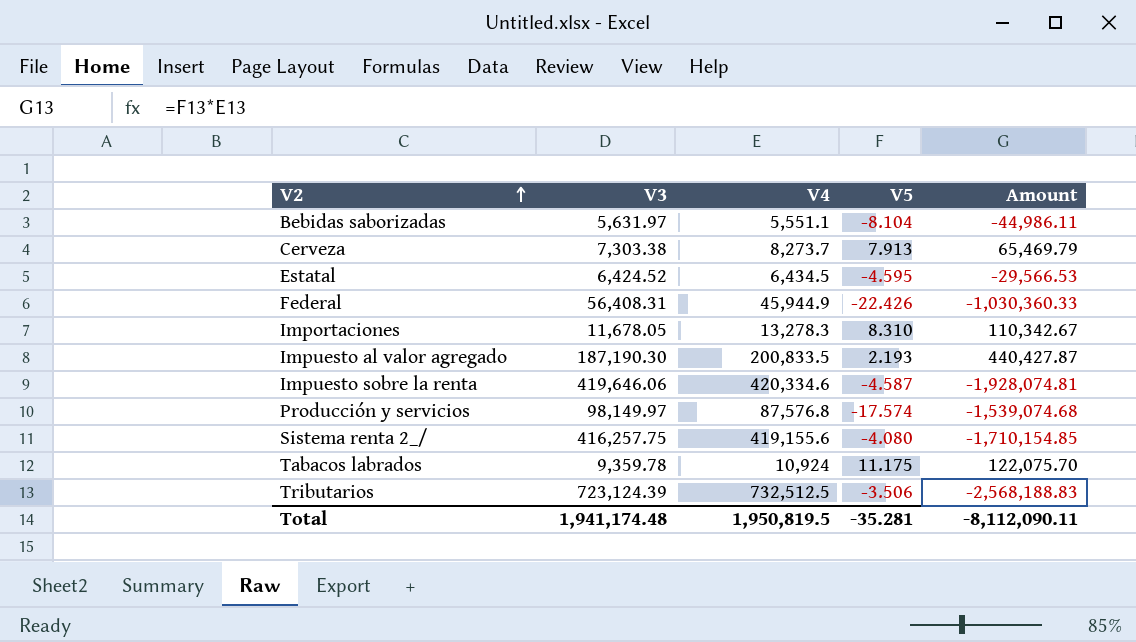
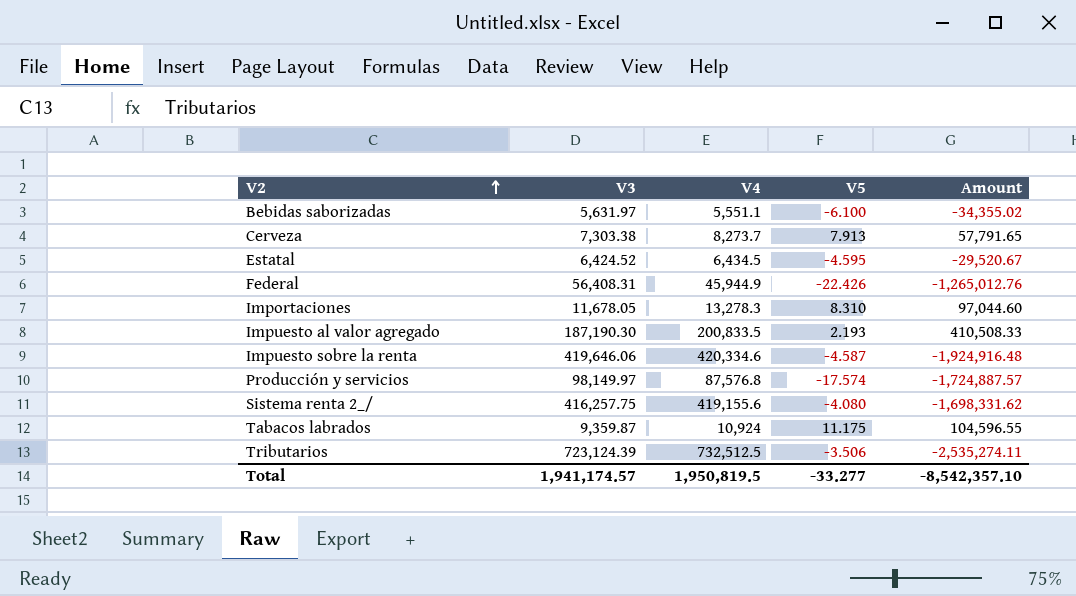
column Amount | formula: [V4] * [V5] -> [V3] * [V5]
Bebidas saborizadas | V5: -8.104 -> -6.100
Tabacos labrados | V3: 9,359.78 -> 9,359.87
Total | V3: 1,941,174.48 -> 1,941,174.57
Total | V5: -35.281 -> -33.277
Total | Amount: -8,112,090.11 -> -8,542,357.10

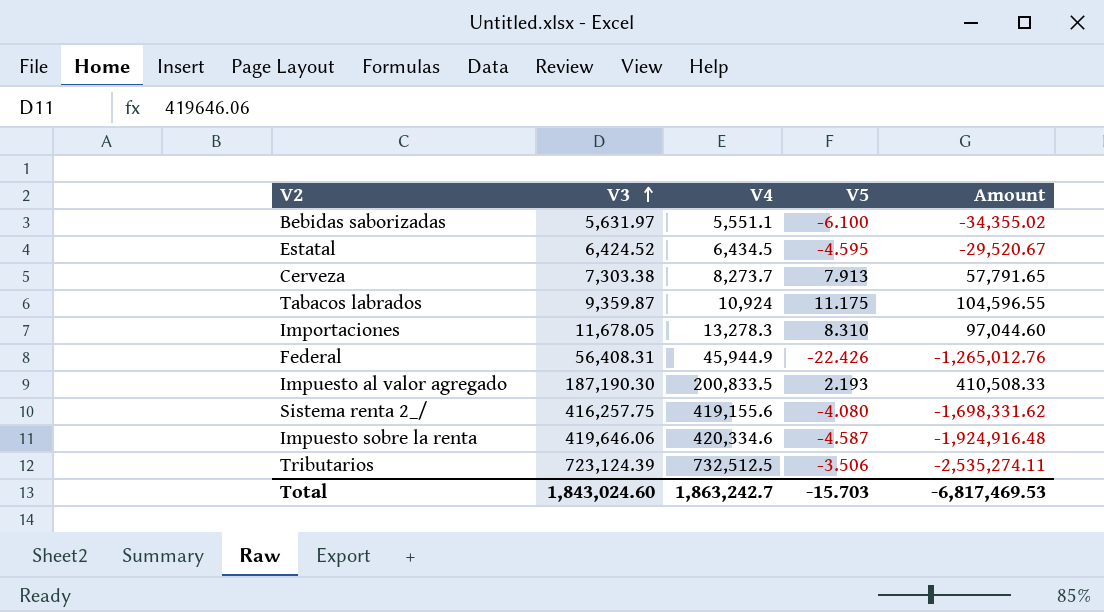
row order: V2 ascending -> V3 ascending
row Producción y servicios: 98,149.97 | 87,576.8 | -17.574 | -1,724,887.57 -> none
Total | V3: 1,941,174.57 -> 1,843,024.60
Total | V4: 1,950,819.5 -> 1,863,242.7
Total | V5: -33.277 -> -15.703
Total | Amount: -8,542,357.10 -> -6,817,469.53

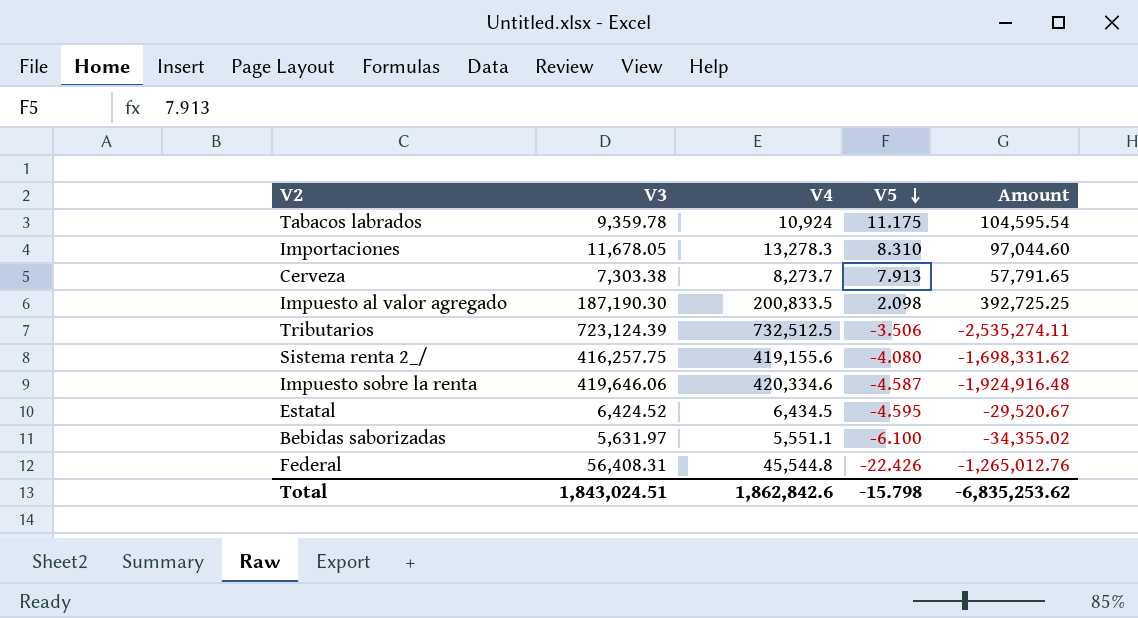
row order: V3 ascending -> V5 descending
Tabacos labrados | V3: 9,359.87 -> 9,359.78
Tabacos labrados | Amount: 104,596.55 -> 104,595.54
Impuesto al valor agregado | V5: 2.193 -> 2.098
Impuesto al valor agregado | Amount: 410,508.33 -> 392,725.25
Federal | V4: 45,944.9 -> 45,544.8
Total | V3: 1,843,024.60 -> 1,843,024.51
Total | V4: 1,863,242.7 -> 1,862,842.6
Total | V5: -15.703 -> -15.798
Total | Amount: -6,817,469.53 -> -6,835,253.62

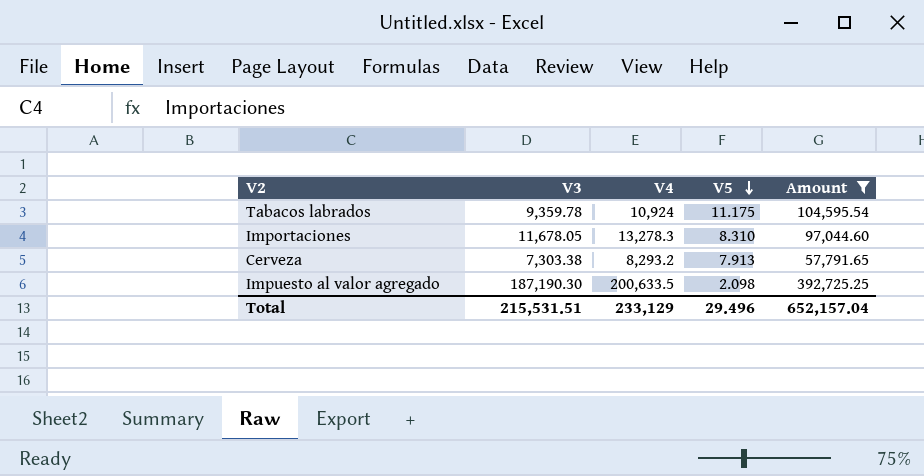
filter: none -> Amount >= 57,791.65
Cerveza | V4: 8,273.7 -> 8,293.2
Impuesto al valor agregado | V4: 200,833.5 -> 200,633.5
Total | V3: 1,843,024.51 -> 215,531.51
Total | V4: 1,862,842.6 -> 233,129
Total | V5: -15.798 -> 29.496
Total | Amount: -6,835,253.62 -> 652,157.04

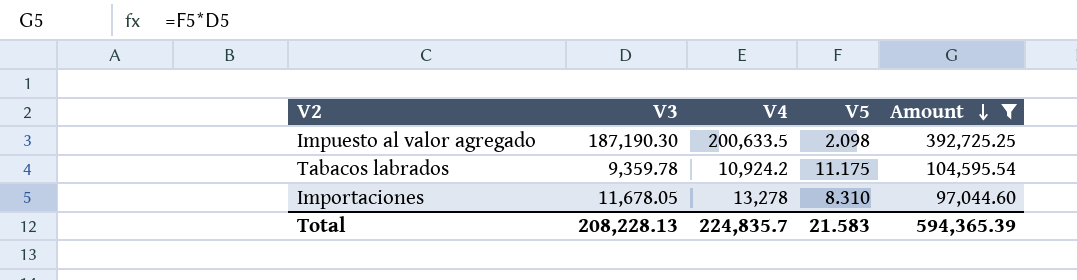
row order: V5 descending -> Amount descending
row Cerveza: 7,303.38 | 8,293.2 | 7.913 | 57,791.65 -> none
Tabacos labrados | V4: 10,924 -> 10,924.2
Importaciones | V4: 13,278.3 -> 13,278
Total | V3: 215,531.51 -> 208,228.13
Total | V4: 233,129 -> 224,835.7
Total | V5: 29.496 -> 21.583
Total | Amount: 652,157.04 -> 594,365.39

